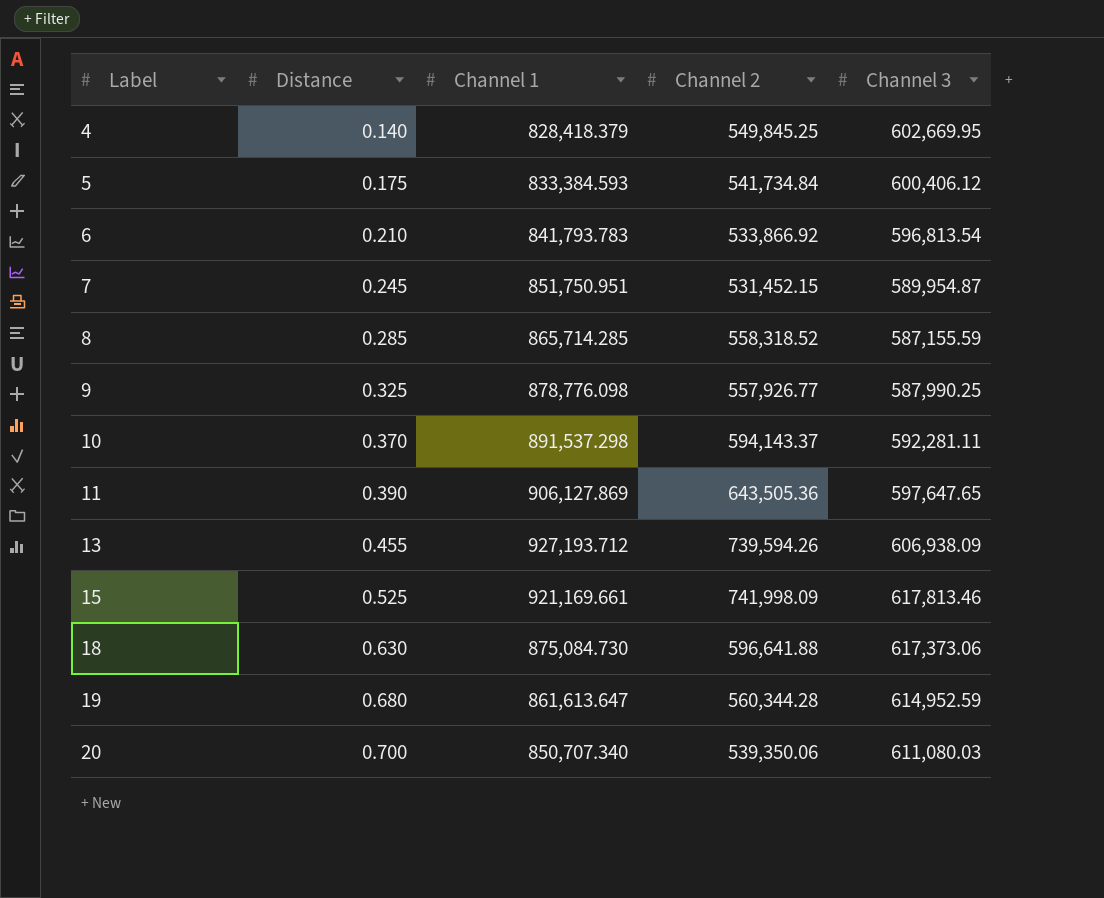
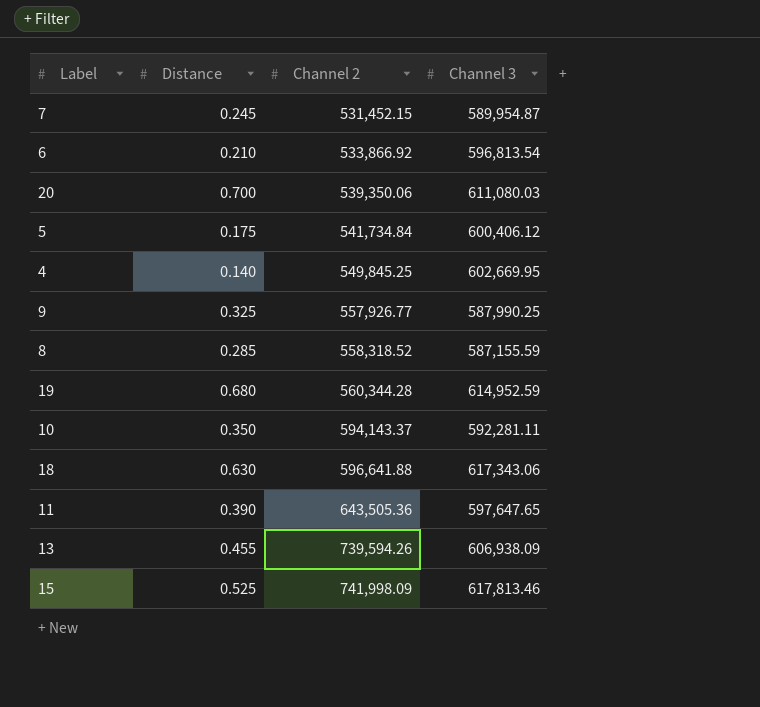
row order: Label ascending -> Channel 2 ascending
column Channel 1 | position: 3 -> none
10 | Distance: 0.370 -> 0.350
18 | Channel 3: 617,373.06 -> 617,343.06

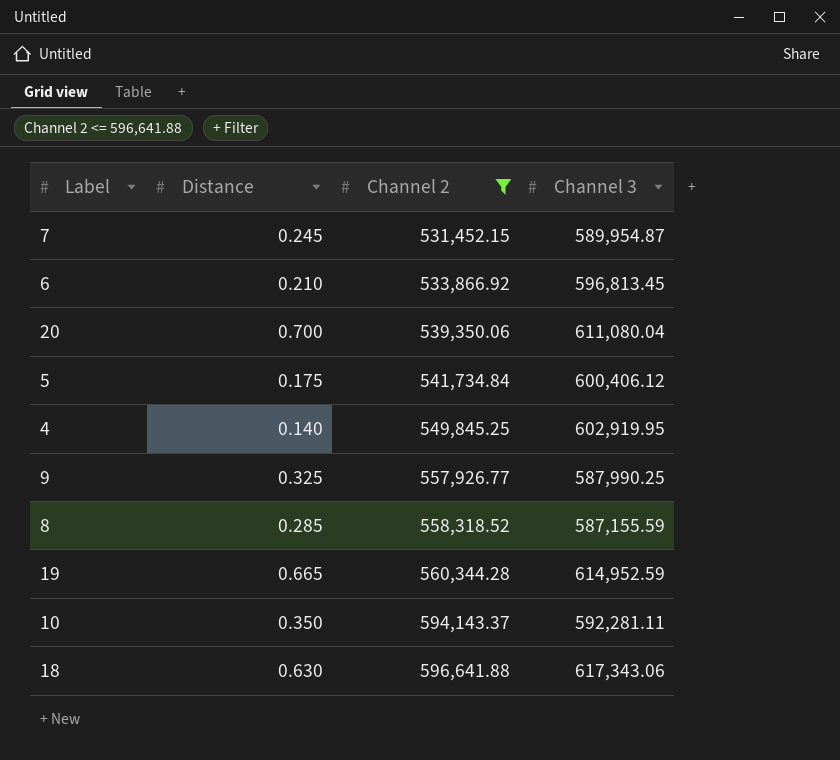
filter: none -> Channel 2 <= 596,641.88
6 | Channel 3: 596,813.54 -> 596,813.45
20 | Channel 3: 611,080.03 -> 611,080.04
4 | Channel 3: 602,669.95 -> 602,919.95
19 | Distance: 0.680 -> 0.665

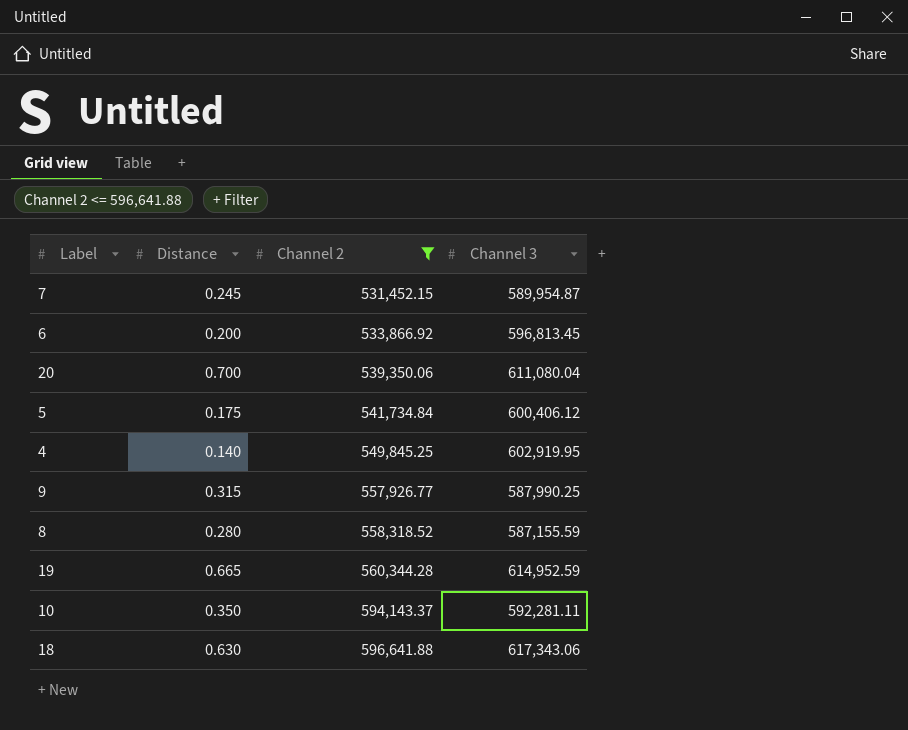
6 | Distance: 0.210 -> 0.200
9 | Distance: 0.325 -> 0.315
8 | Distance: 0.285 -> 0.280

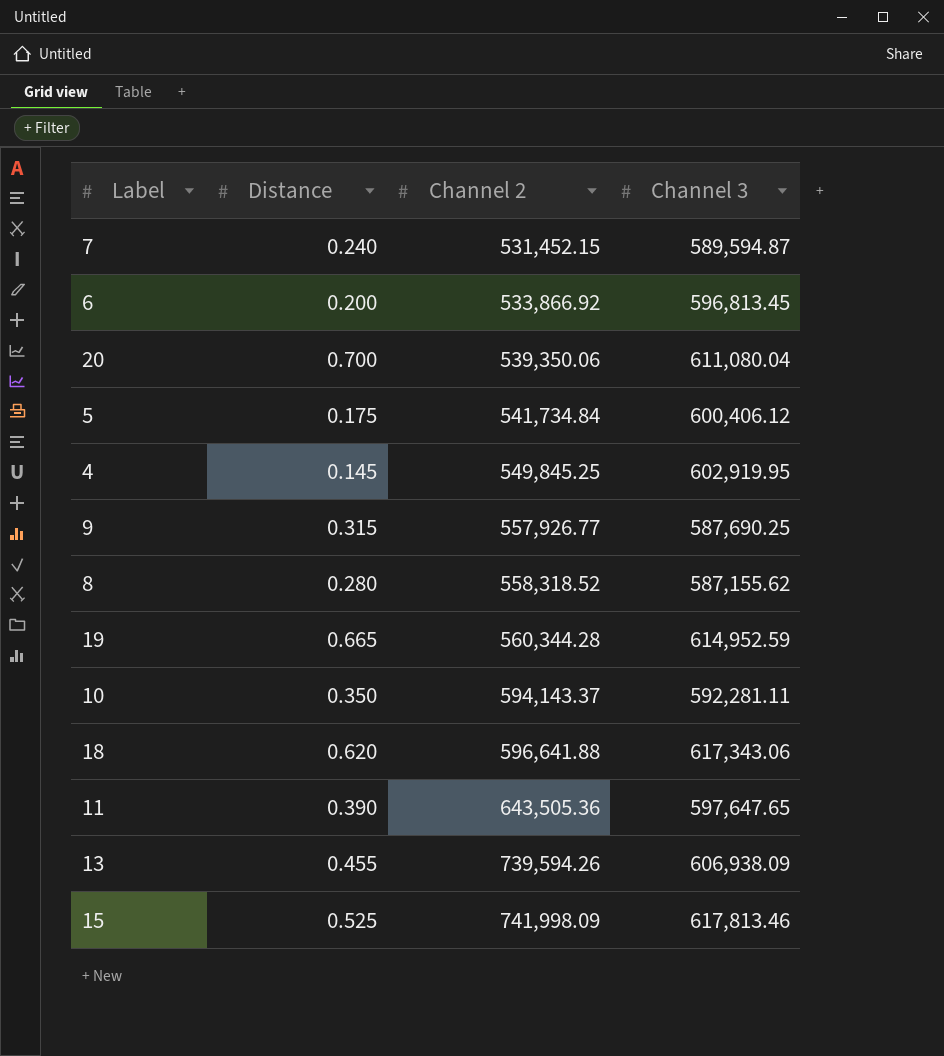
filter: Channel 2 <= 596,641.88 -> none
7 | Distance: 0.245 -> 0.240
7 | Channel 3: 589,954.87 -> 589,594.87
4 | Distance: 0.140 -> 0.145
9 | Channel 3: 587,990.25 -> 587,690.25
8 | Channel 3: 587,155.59 -> 587,155.62
18 | Distance: 0.630 -> 0.620

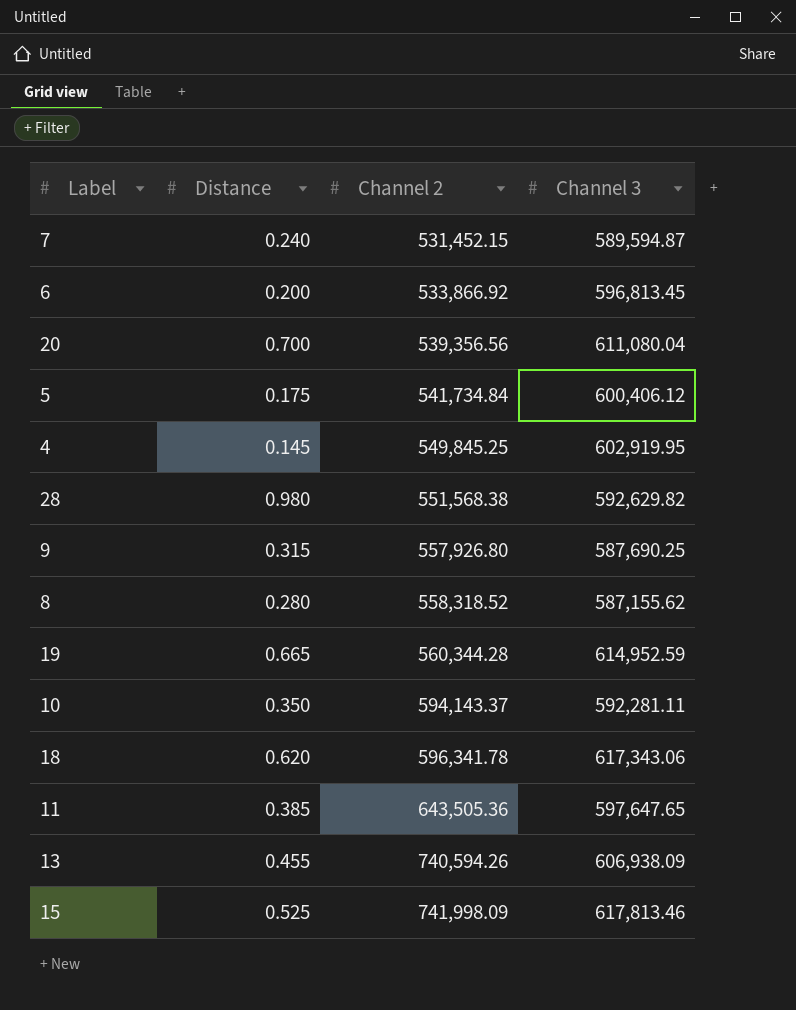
20 | Channel 2: 539,350.06 -> 539,356.56
row 28: none -> 0.980 | 551,568.38 | 592,629.82
9 | Channel 2: 557,926.77 -> 557,926.80
18 | Channel 2: 596,641.88 -> 596,341.78
11 | Distance: 0.390 -> 0.385
13 | Channel 2: 739,594.26 -> 740,594.26

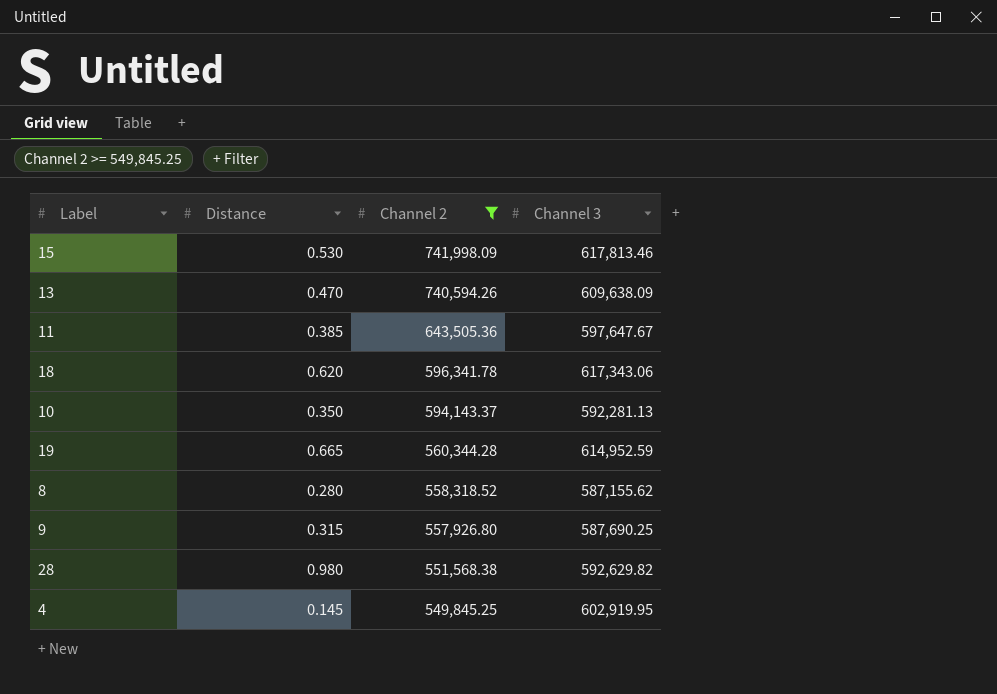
filter: none -> Channel 2 >= 549,845.25
row order: Channel 2 ascending -> Channel 2 descending
15 | Distance: 0.525 -> 0.530
13 | Distance: 0.455 -> 0.470
13 | Channel 3: 606,938.09 -> 609,638.09
11 | Channel 3: 597,647.65 -> 597,647.67
10 | Channel 3: 592,281.11 -> 592,281.13

